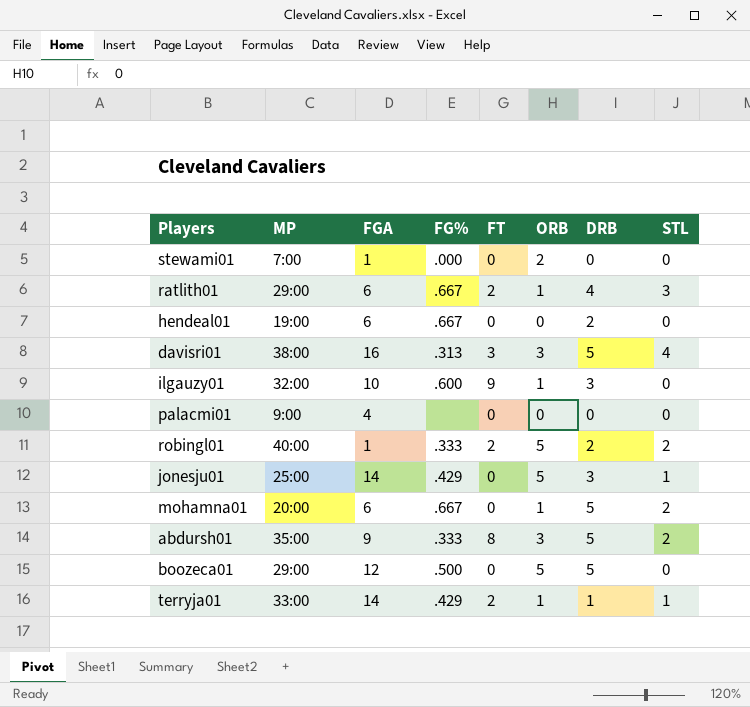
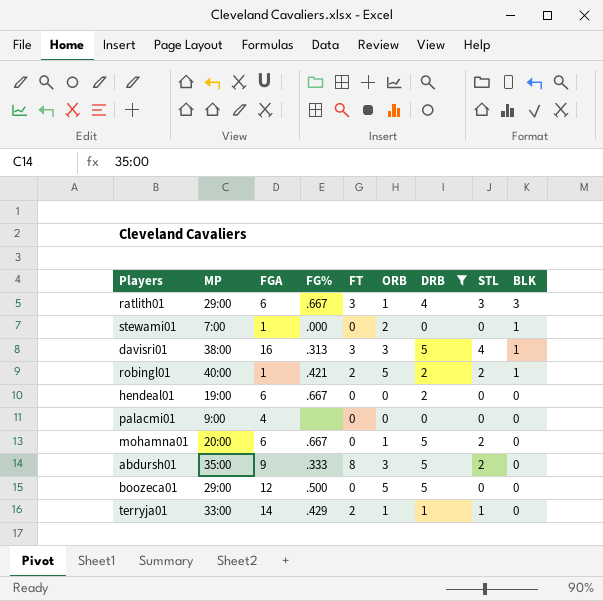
filter: none -> DRB != 3
row order: none -> BLK descending
column BLK | position: none -> 9
ratlith01 | FT: 2 -> 3
robingl01 | FG%: .333 -> .421

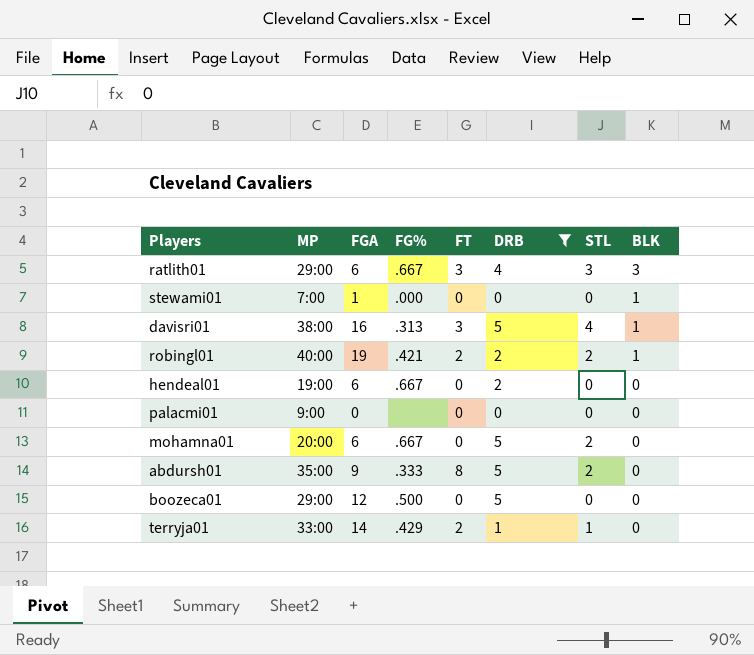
column ORB | position: 6 -> none
robingl01 | FGA: 1 -> 19
palacmi01 | FGA: 4 -> 0

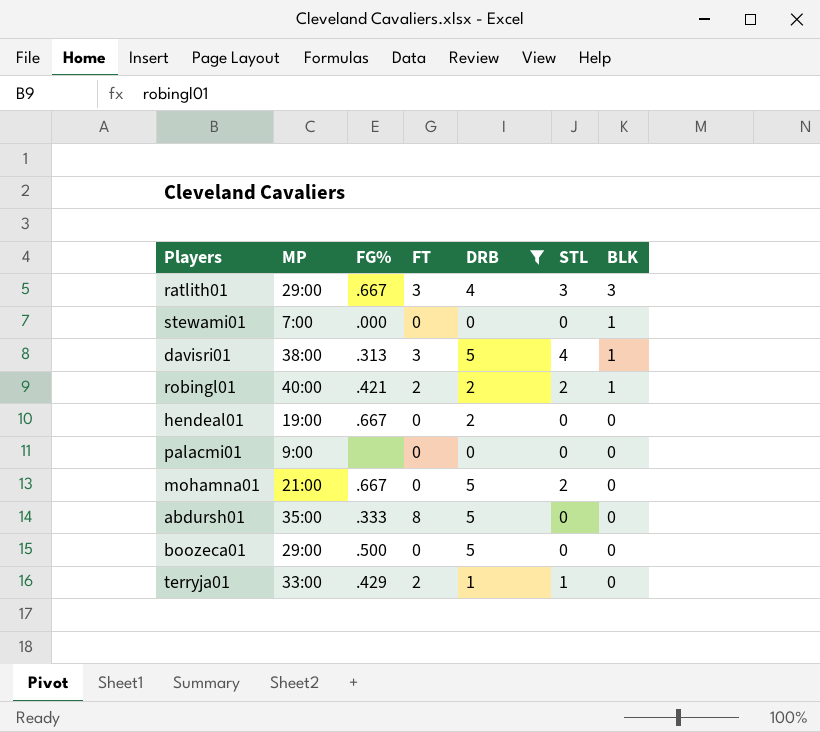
column FGA | position: 3 -> none
mohamna01 | MP: 20:00 -> 21:00
abdursh01 | STL: 2 -> 0

